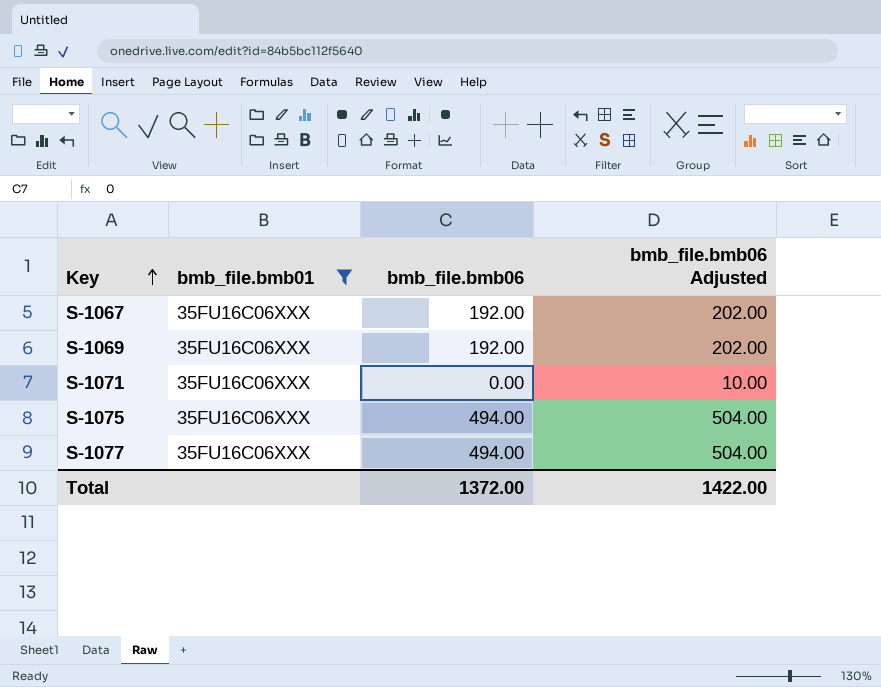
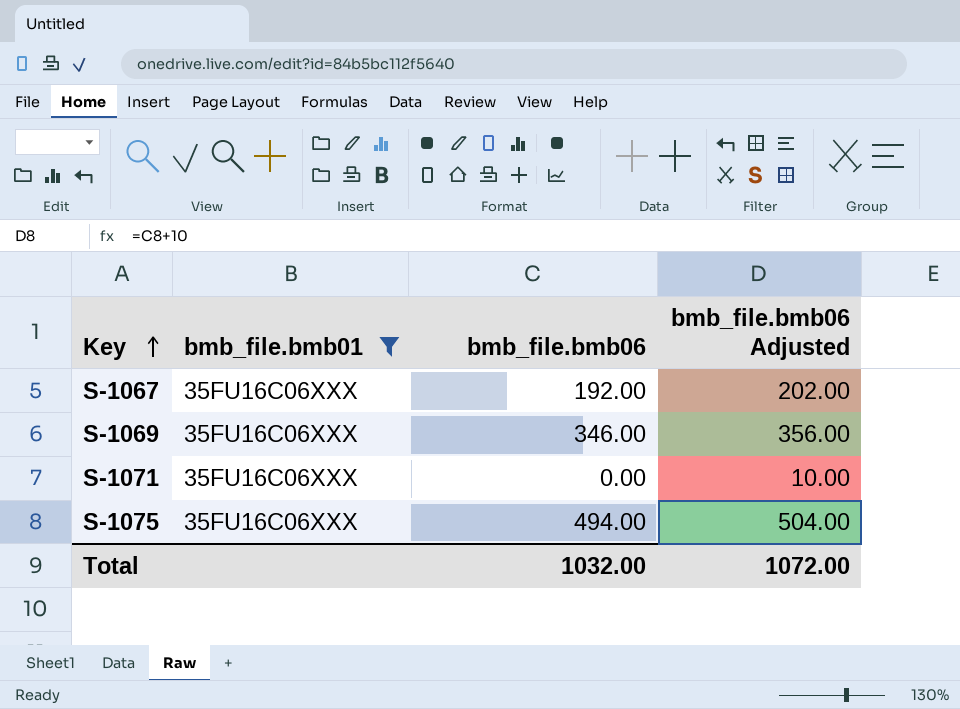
row S-1077: 35FU16C06XXX | 494.00 | 504.00 -> none
S-1069 | bmb_file.bmb06: 192.00 -> 346.00
S-1069 | bmb_file.bmb06 Adjusted: 202.00 -> 356.00
Total | bmb_file.bmb06: 1372.00 -> 1032.00
Total | bmb_file.bmb06 Adjusted: 1422.00 -> 1072.00

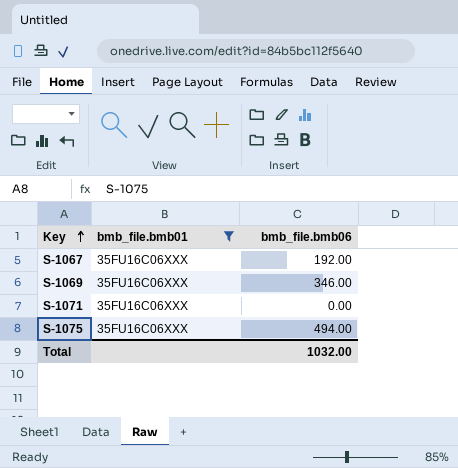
column bmb_file.bmb06 Adjusted | formula: [bmb_file.bmb06] + 10 -> none

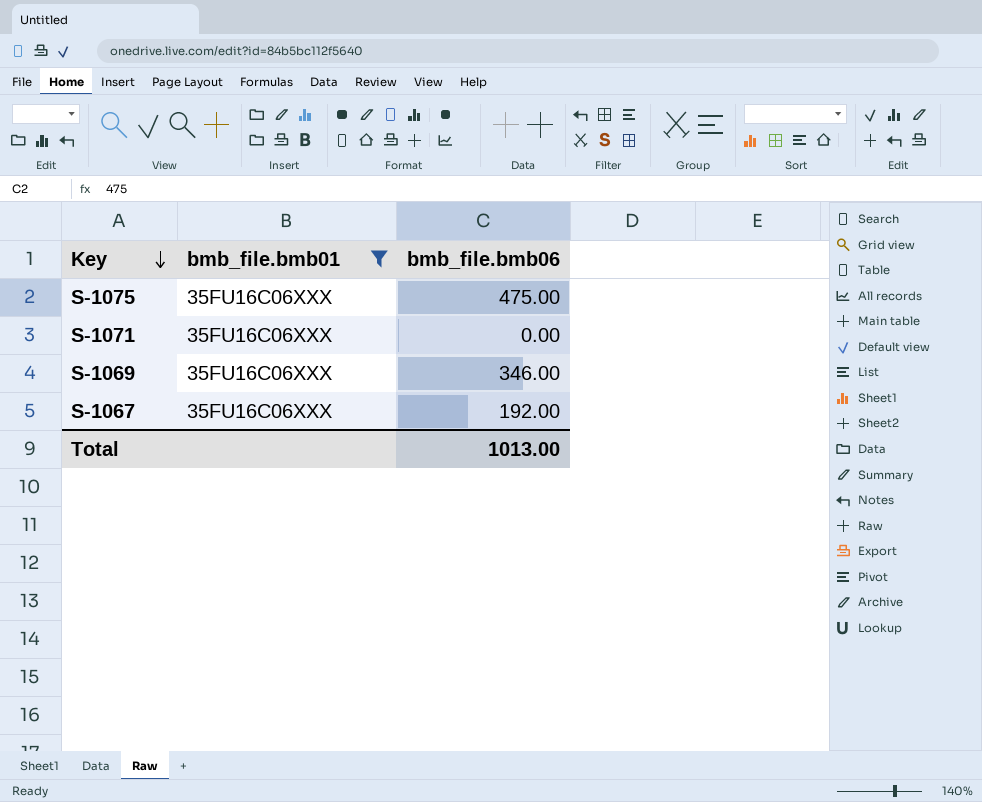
row order: Key ascending -> Key descending
S-1075 | bmb_file.bmb06: 494.00 -> 475.00
Total | bmb_file.bmb06: 1032.00 -> 1013.00

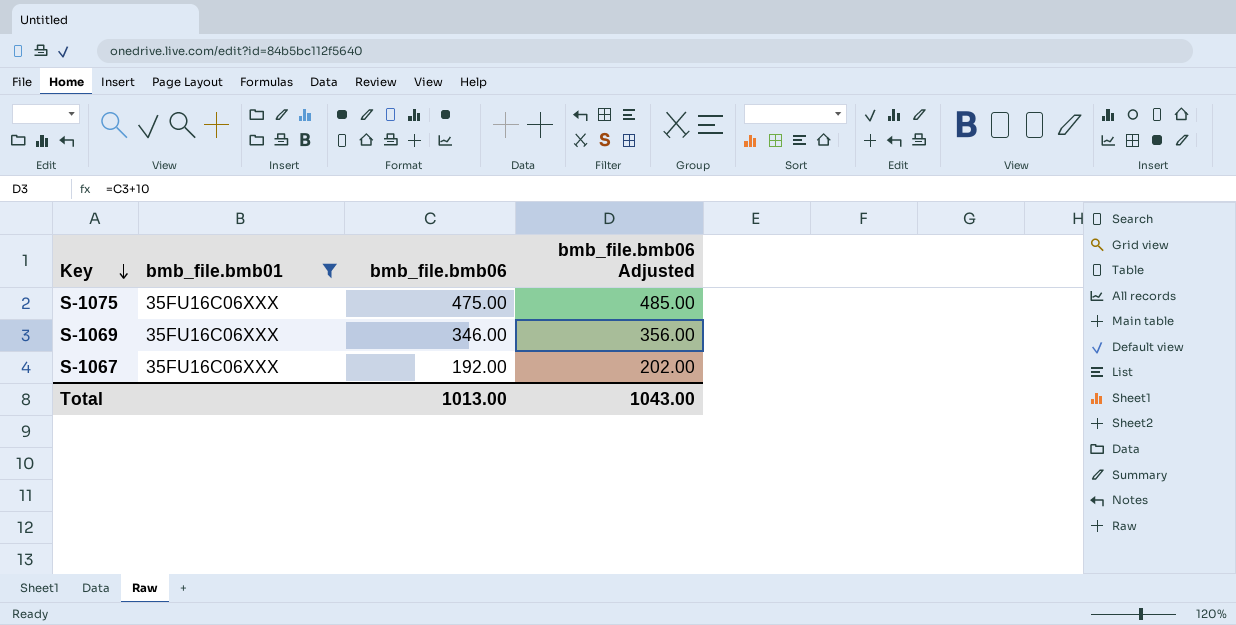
column bmb_file.bmb06 Adjusted | formula: none -> [bmb_file.bmb06] + 10
row S-1071: 35FU16C06XXX | 0.00 -> none

